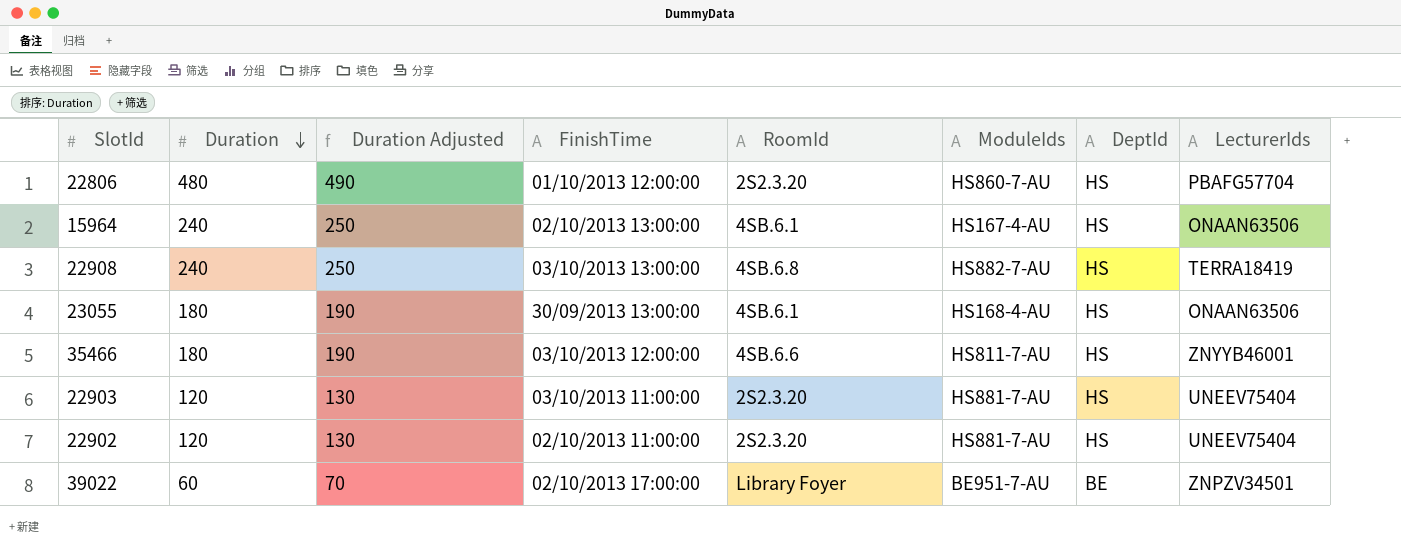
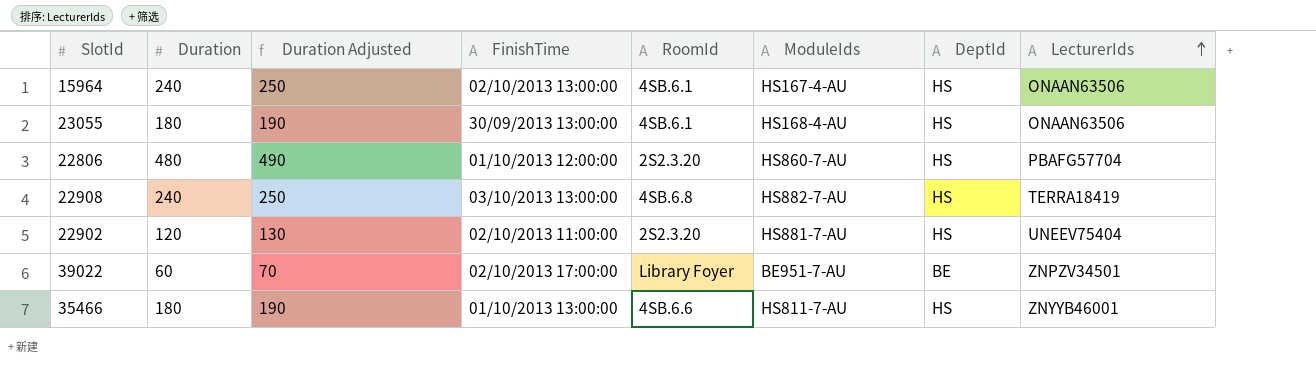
row order: Duration descending -> LecturerIds ascending
row 22903: 120 | 130 | 03/10/2013 11:00:00 | 2S2.3.20 | HS881-7-AU | HS | UNEEV75404 -> none
35466 | FinishTime: 03/10/2013 12:00:00 -> 01/10/2013 13:00:00

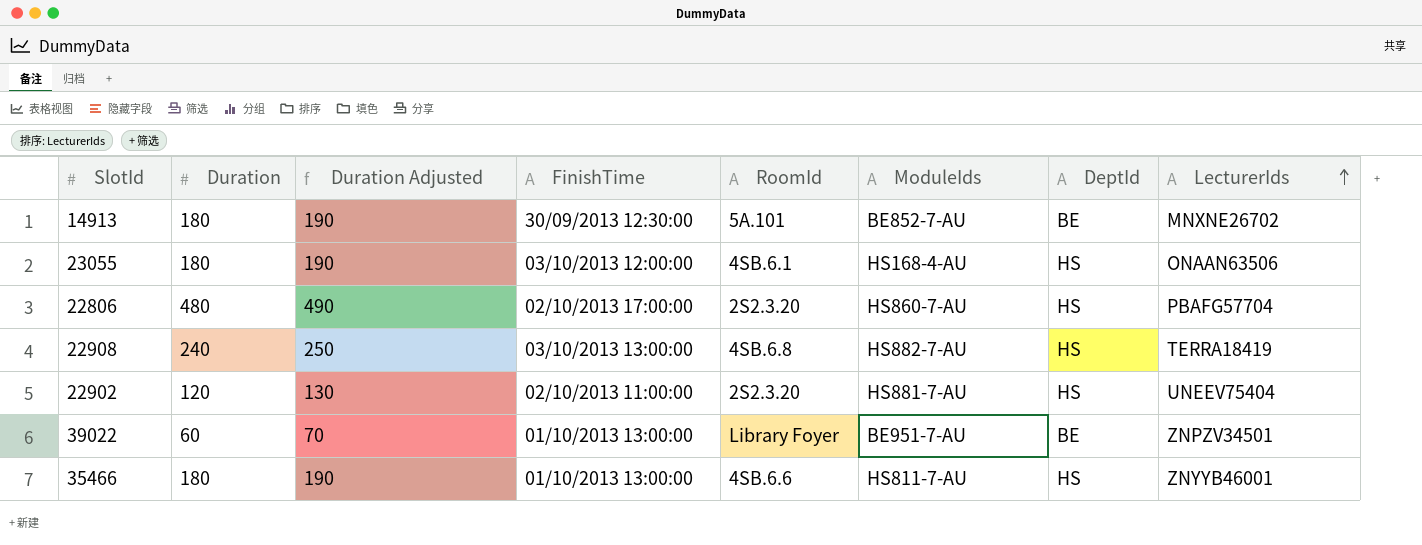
row 15964: 240 | 250 | 02/10/2013 13:00:00 | 4SB.6.1 | HS167-4-AU | HS | ONAAN63506 -> none
row 14913: none -> 180 | 190 | 30/09/2013 12:30:00 | 5A.101 | BE852-7-AU | BE | MNXNE26702
23055 | FinishTime: 30/09/2013 13:00:00 -> 03/10/2013 12:00:00
22806 | FinishTime: 01/10/2013 12:00:00 -> 02/10/2013 17:00:00
39022 | FinishTime: 02/10/2013 17:00:00 -> 01/10/2013 13:00:00

